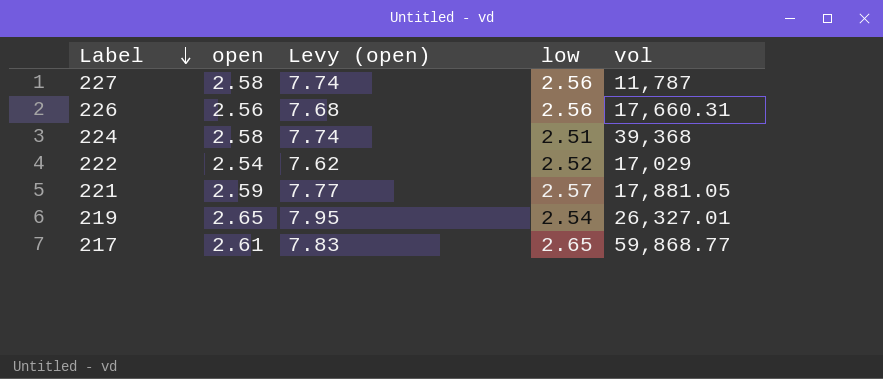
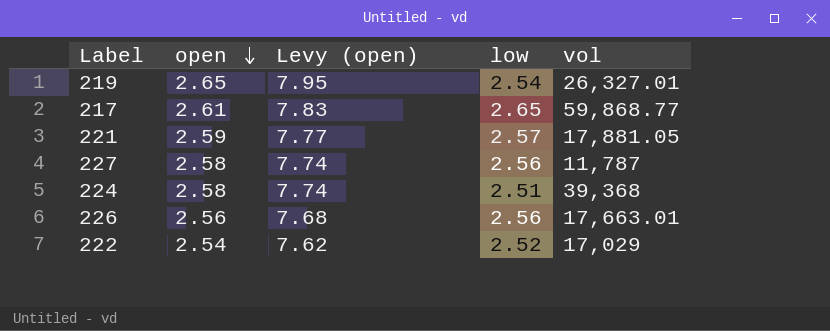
row order: Label descending -> open descending
226 | vol: 17,660.31 -> 17,663.01

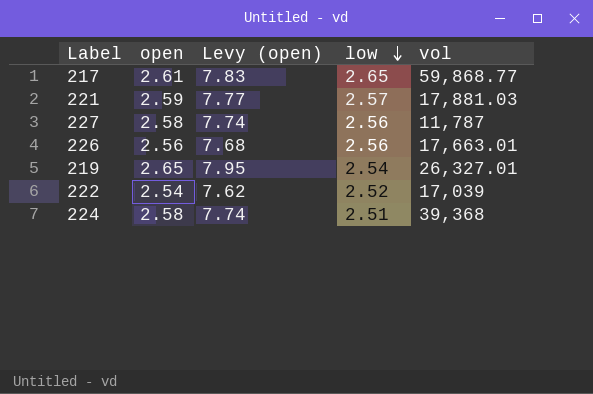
row order: open descending -> low descending
221 | vol: 17,881.05 -> 17,881.03
222 | vol: 17,029 -> 17,039

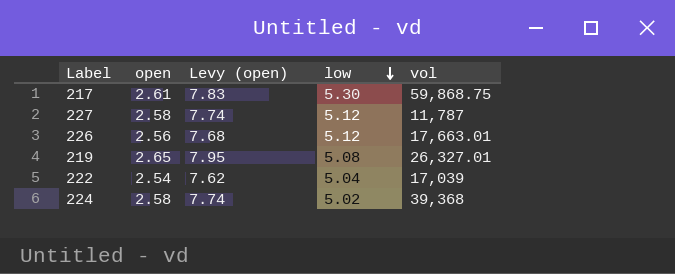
row 221: 2.59 | 7.77 | 2.57 | 17,881.03 -> none
217 | low: 2.65 -> 5.30
217 | vol: 59,868.77 -> 59,868.75
227 | low: 2.56 -> 5.12
226 | low: 2.56 -> 5.12
219 | low: 2.54 -> 5.08
222 | low: 2.52 -> 5.04
224 | low: 2.51 -> 5.02

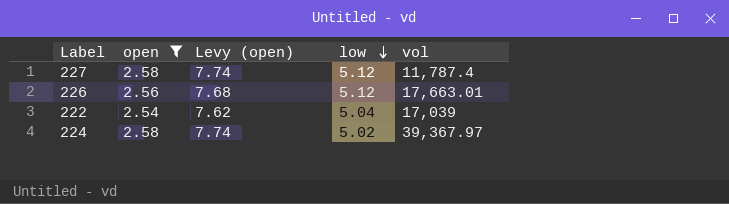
filter: none -> open <= 2.58
227 | vol: 11,787 -> 11,787.4
224 | vol: 39,368 -> 39,367.97

